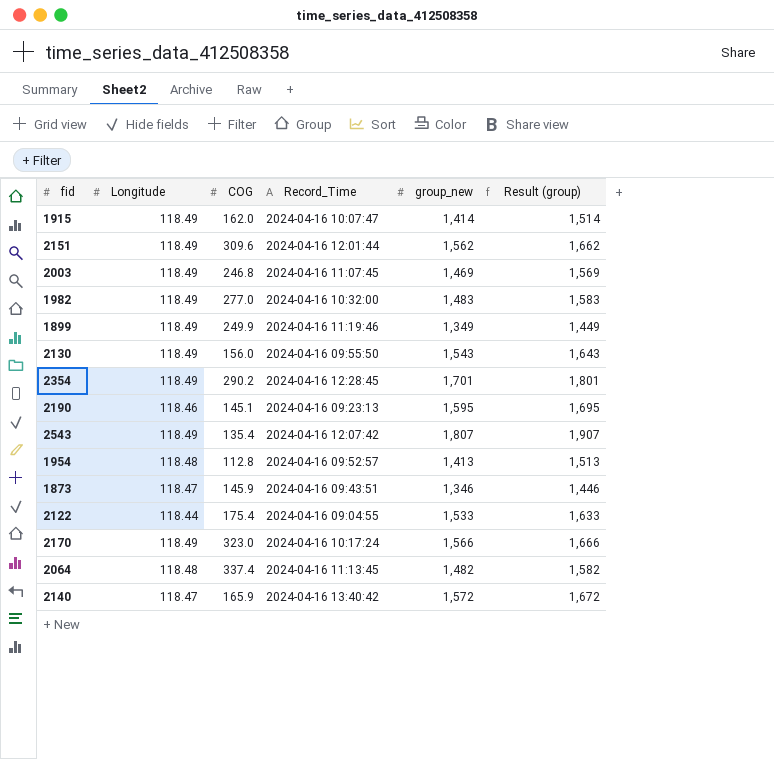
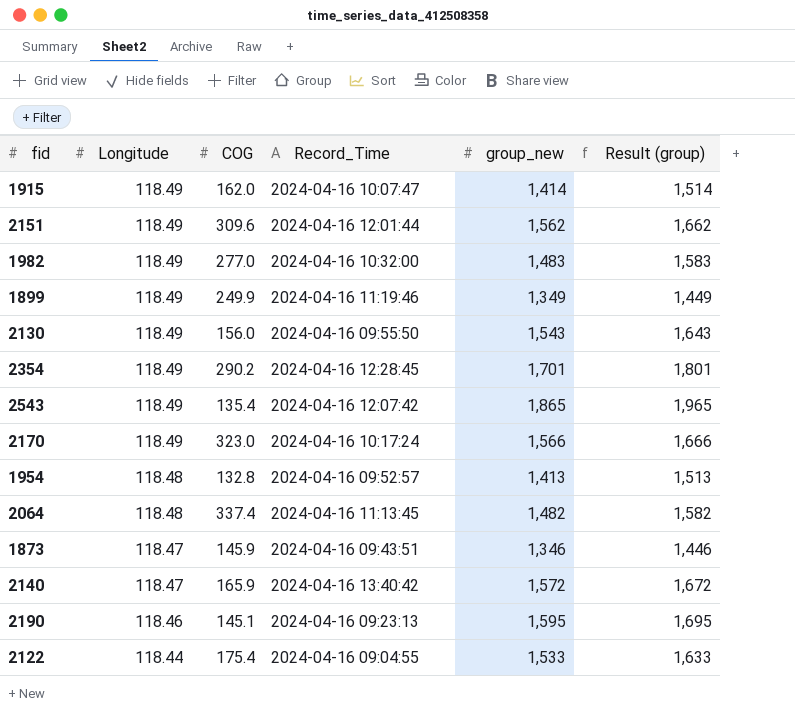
row order: none -> Longitude descending
row 2003: 118.49 | 246.8 | 2024-04-16 11:07:45 | 1,469 | 1,569 -> none
2543 | group_new: 1,807 -> 1,865
2543 | Result (group): 1,907 -> 1,965
1954 | COG: 112.8 -> 132.8

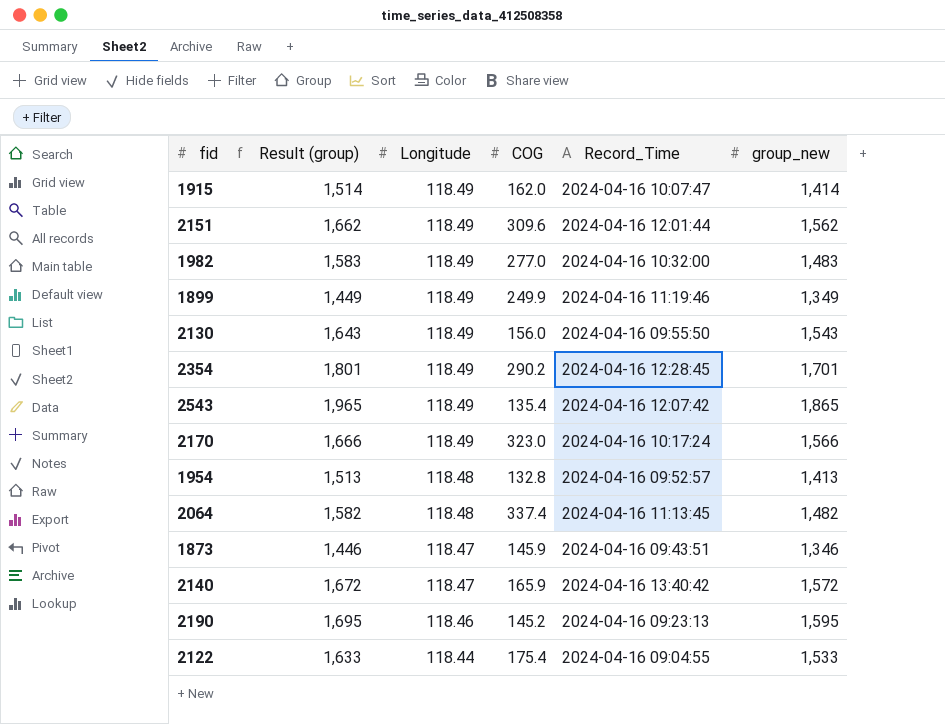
column Result (group) | position: 6 -> 2
2190 | COG: 145.1 -> 145.2

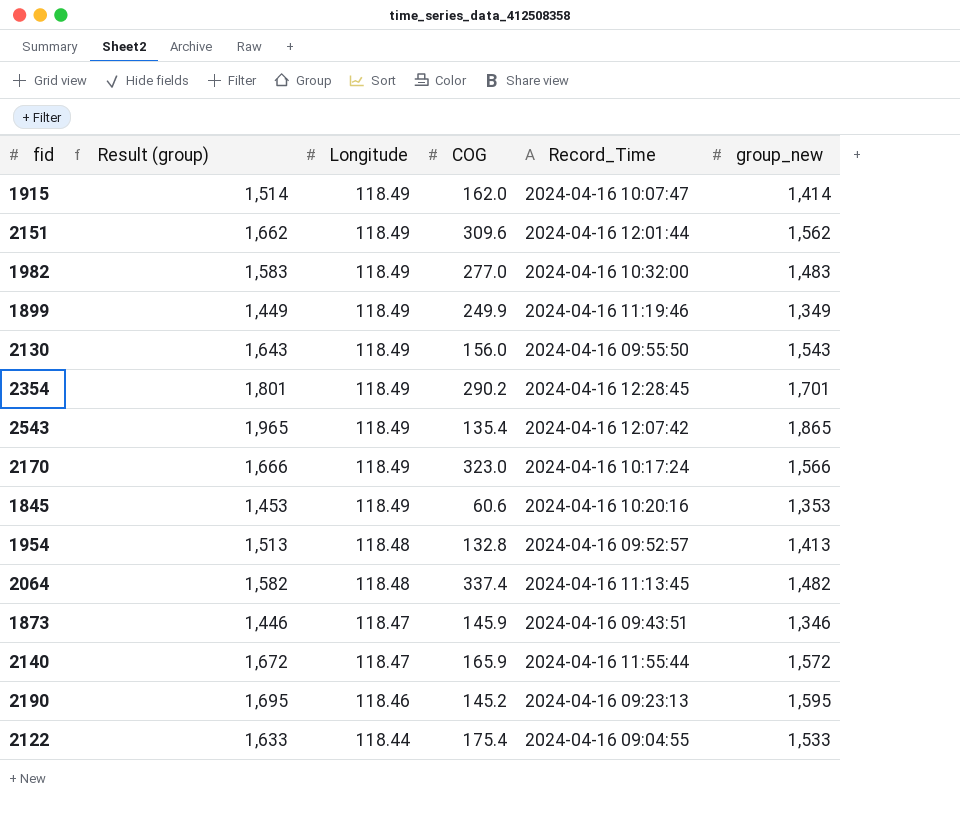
row 1845: none -> 1,453 | 118.49 | 60.6 | 2024-04-16 10:20:16 | 1,353
2140 | Record_Time: 2024-04-16 13:40:42 -> 2024-04-16 11:55:44

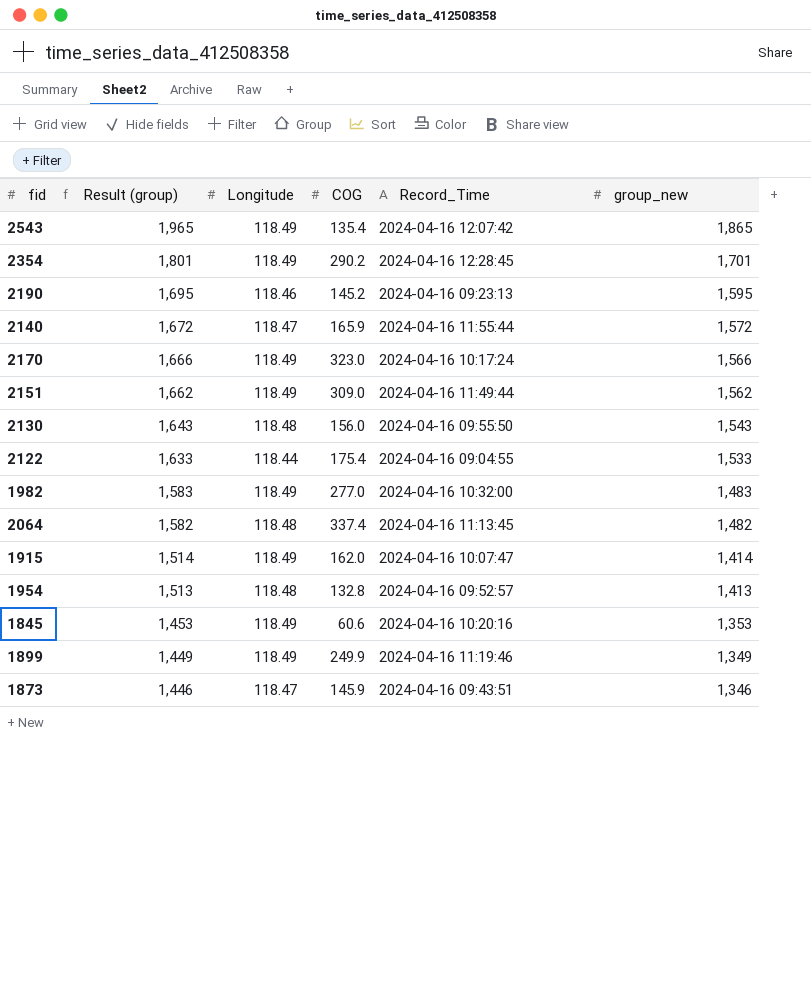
row order: Longitude descending -> Result (group) descending
2151 | COG: 309.6 -> 309.0
2151 | Record_Time: 2024-04-16 12:01:44 -> 2024-04-16 11:49:44
2130 | Longitude: 118.49 -> 118.48

